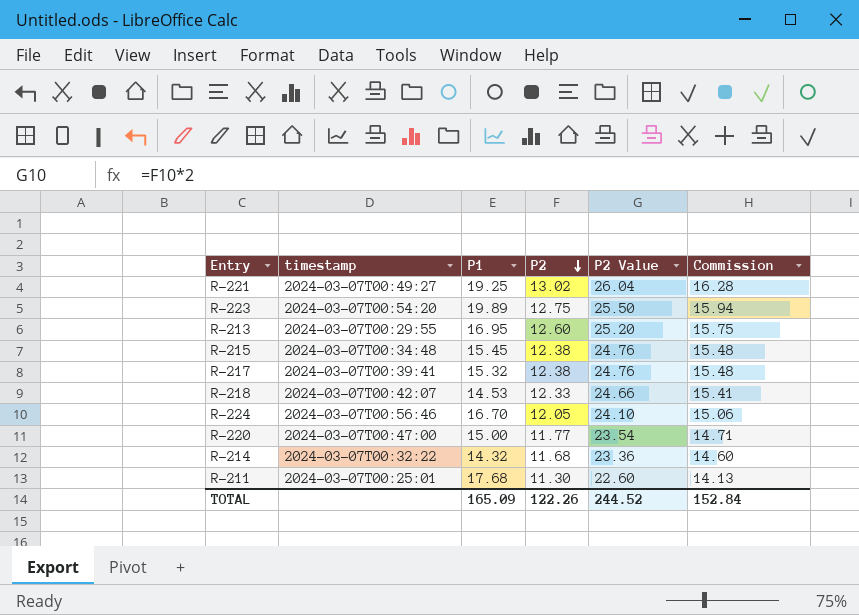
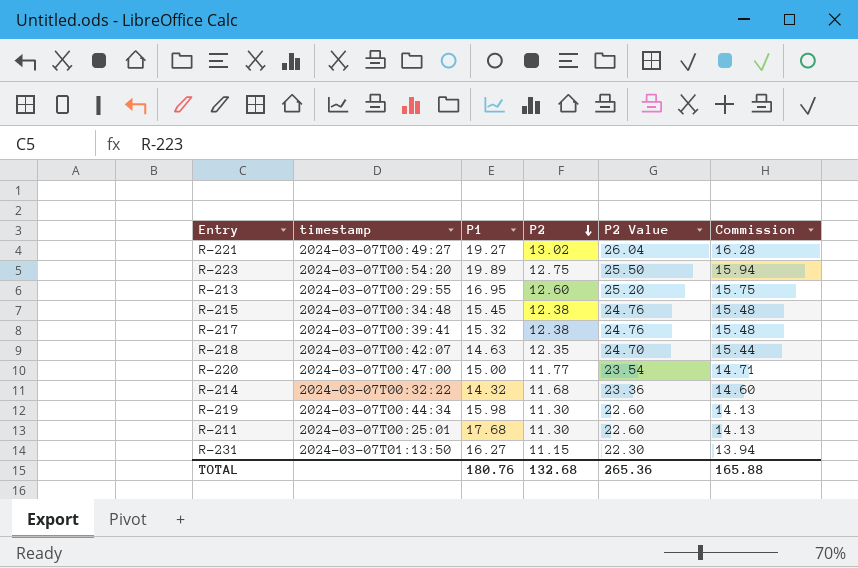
row R-224: 2024-03-07T00:56:46 | 16.70 | 12.05 | 24.10 | 15.06 -> none
R-221 | P1: 19.25 -> 19.27
R-218 | P1: 14.53 -> 14.63
R-218 | P2: 12.33 -> 12.35
R-218 | P2 Value: 24.66 -> 24.70
R-218 | Commission: 15.41 -> 15.44
row R-219: none -> 2024-03-07T00:44:34 | 15.98 | 11.30 | 22.60 | 14.13
row R-231: none -> 2024-03-07T01:13:50 | 16.27 | 11.15 | 22.30 | 13.94
TOTAL | P1: 165.09 -> 180.76
TOTAL | P2: 122.26 -> 132.68
TOTAL | P2 Value: 244.52 -> 265.36
TOTAL | Commission: 152.84 -> 165.88

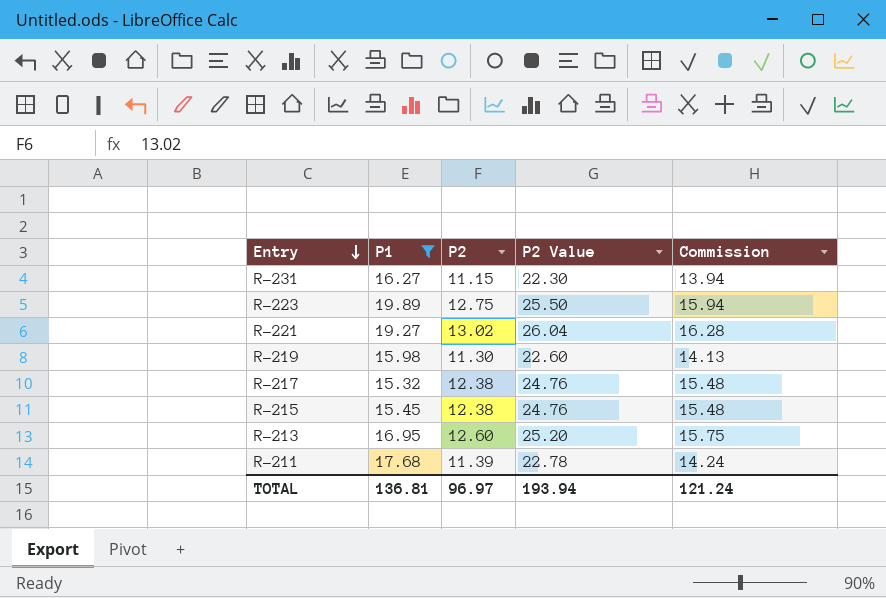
filter: none -> P1 >= 15.32
row order: P2 descending -> Entry descending
column timestamp | position: 2 -> none
R-211 | P2: 11.30 -> 11.39
R-211 | P2 Value: 22.60 -> 22.78
R-211 | Commission: 14.13 -> 14.24
TOTAL | P1: 180.76 -> 136.81
TOTAL | P2: 132.68 -> 96.97
TOTAL | P2 Value: 265.36 -> 193.94
TOTAL | Commission: 165.88 -> 121.24

